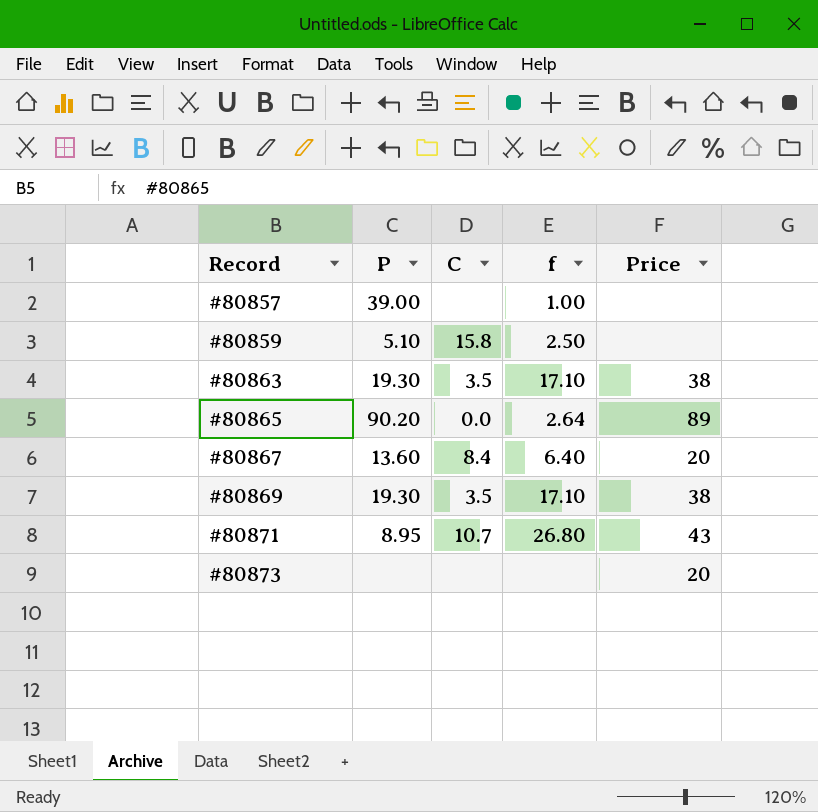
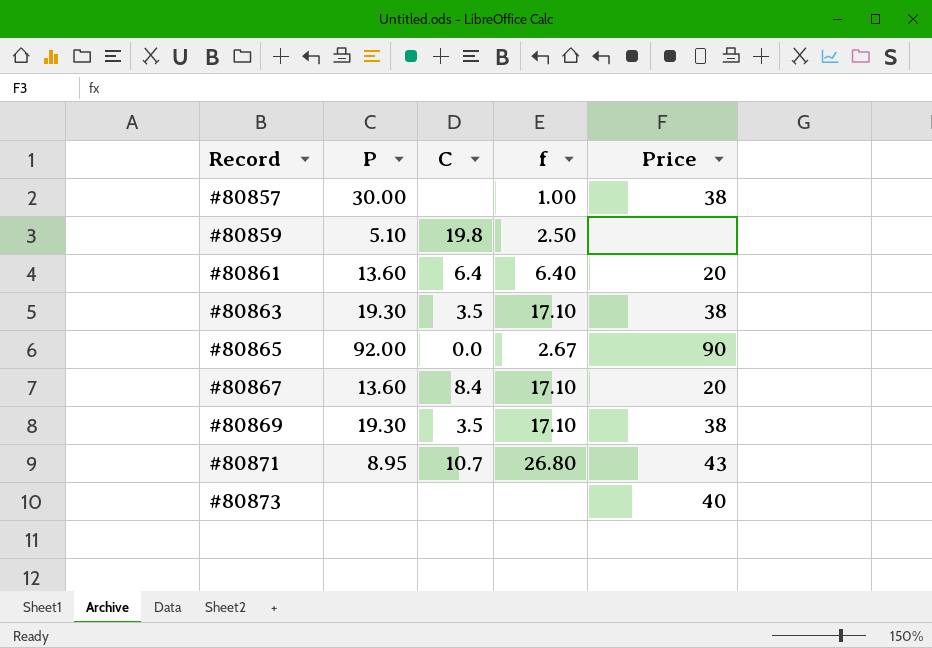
#80857 | P: 39.00 -> 30.00
#80857 | Price: none -> 38
#80859 | C: 15.8 -> 19.8
row #80861: none -> 13.60 | 6.4 | 6.40 | 20
#80865 | P: 90.20 -> 92.00
#80865 | f: 2.64 -> 2.67
#80865 | Price: 89 -> 90
#80867 | f: 6.40 -> 17.10
#80873 | Price: 20 -> 40

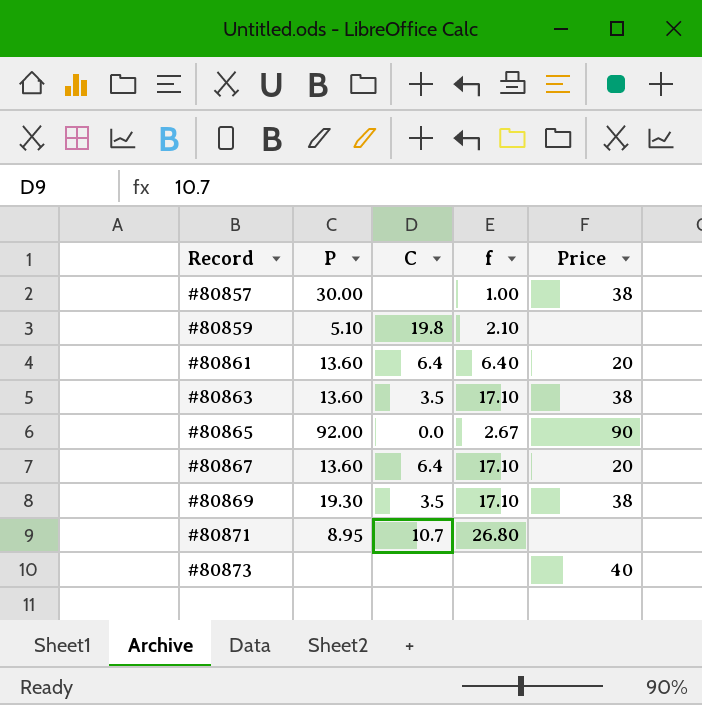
#80859 | f: 2.50 -> 2.10
#80863 | P: 19.30 -> 13.60
#80867 | C: 8.4 -> 6.4
#80871 | Price: 43 -> none

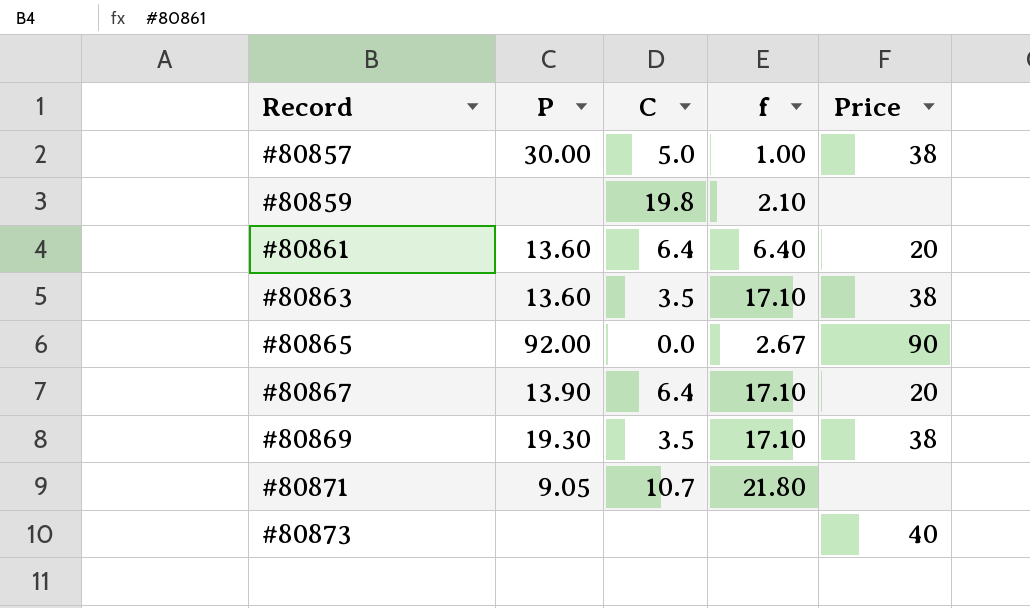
#80857 | C: none -> 5.0
#80859 | P: 5.10 -> none
#80867 | P: 13.60 -> 13.90
#80871 | P: 8.95 -> 9.05
#80871 | f: 26.80 -> 21.80

